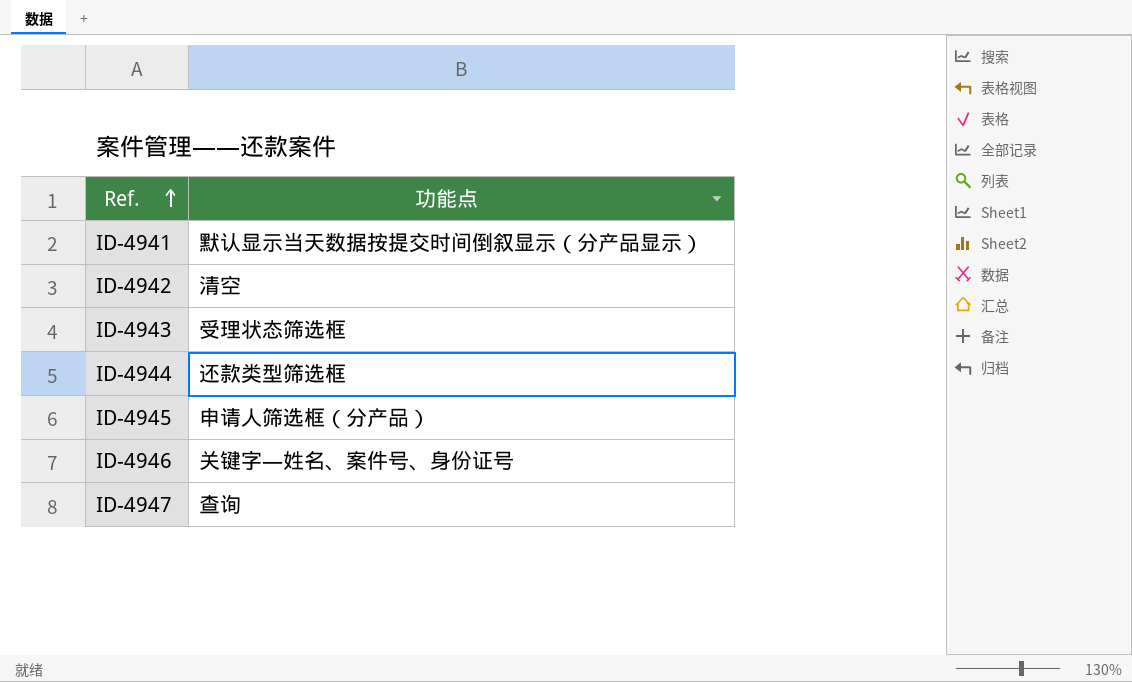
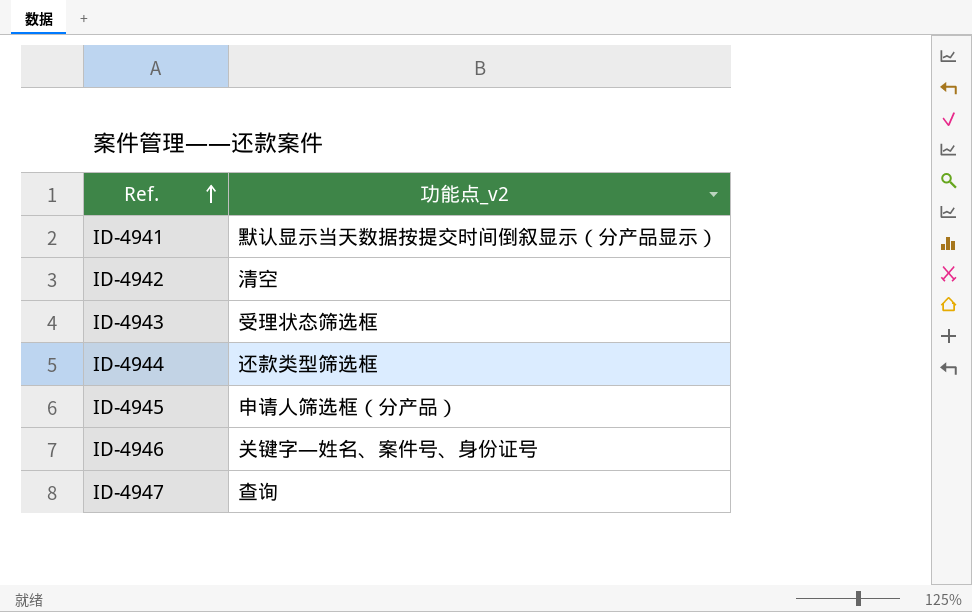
column name: 功能点 -> 功能点_v2

